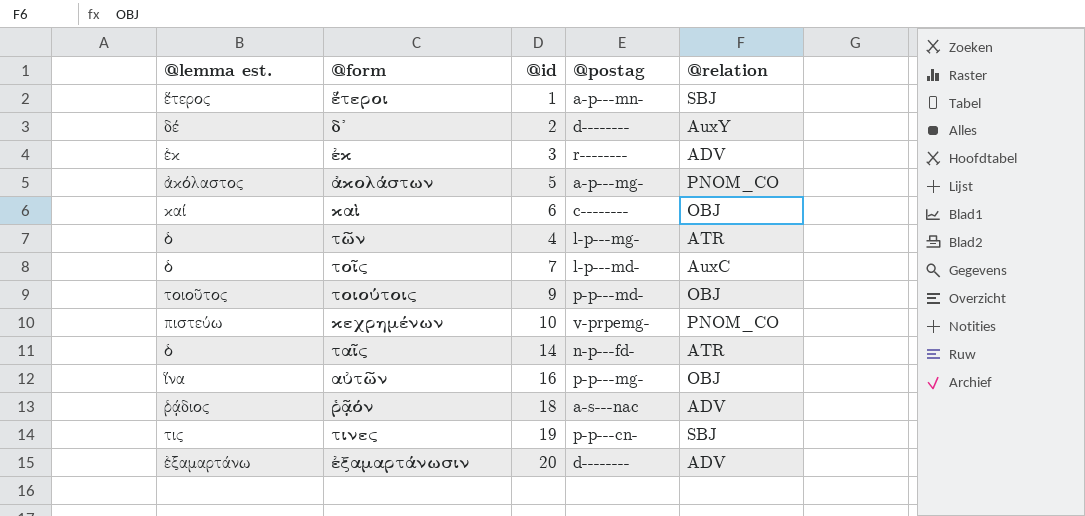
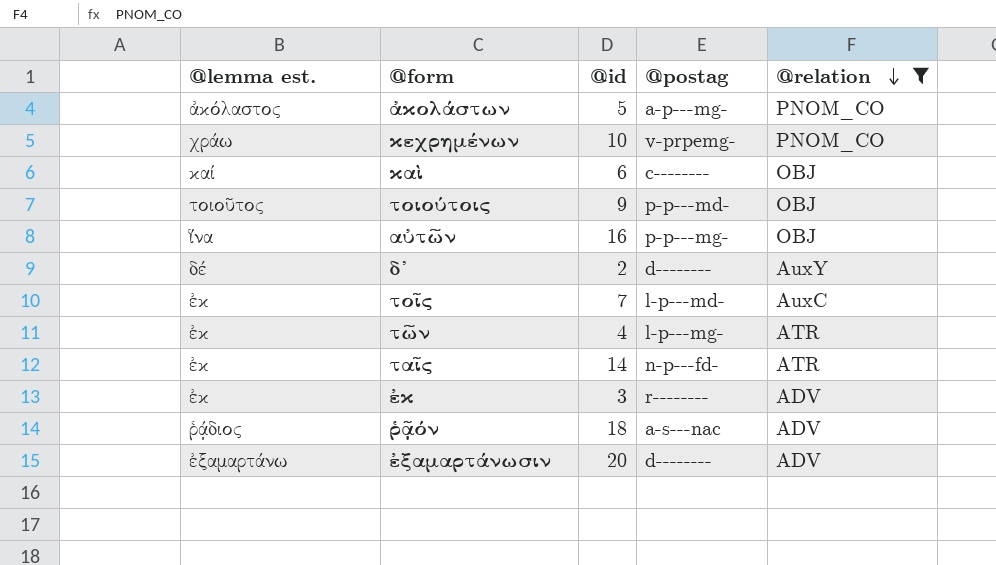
filter: none -> @relation != SBJ
row order: none -> @relation descending
κεχρημένων | @lemma est.: πιστεύω -> χράω
τοῖς | @lemma est.: ὁ -> ἐκ
τῶν | @lemma est.: ὁ -> ἐκ
ταῖς | @lemma est.: ὁ -> ἐκ

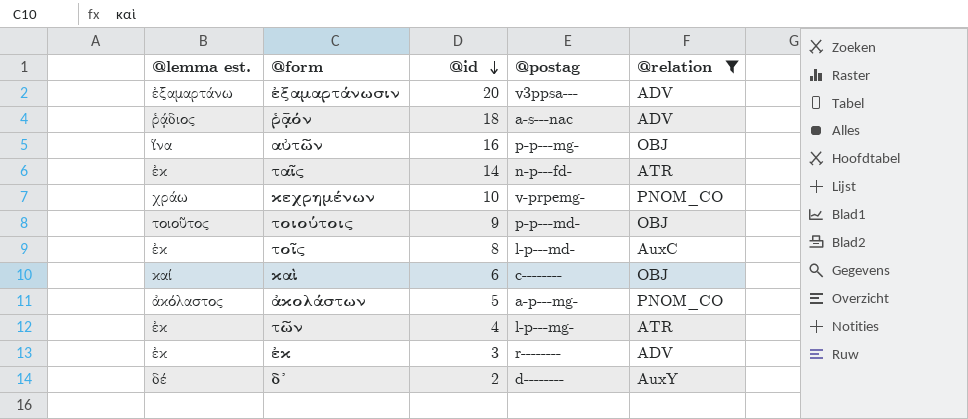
row order: @relation descending -> @id descending
ἐξαμαρτάνωσιν | @postag: d-------- -> v3ppsa---
τοῖς | @id: 7 -> 8

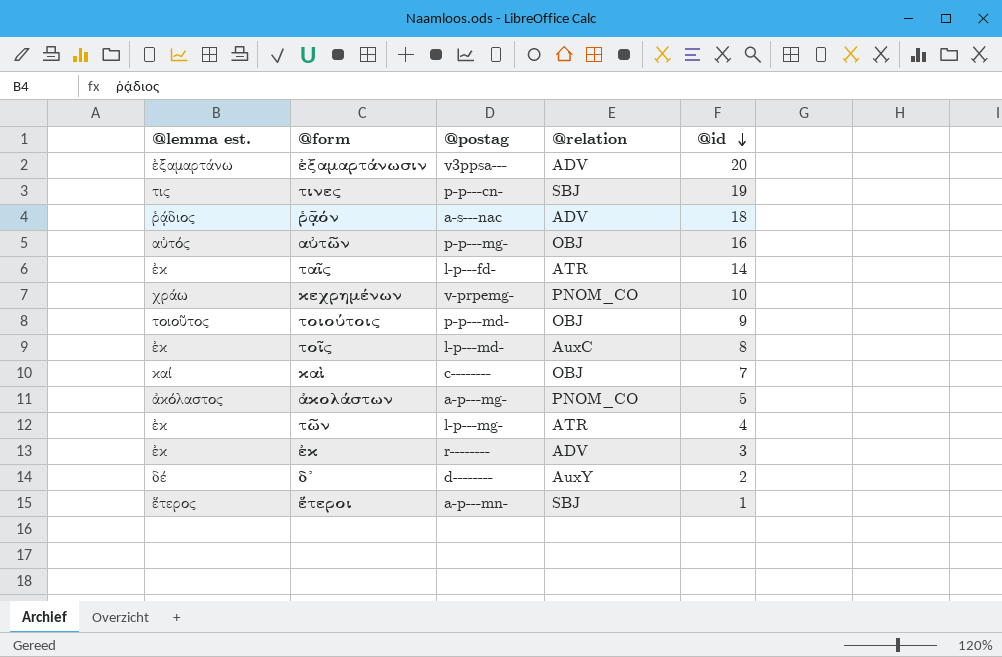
filter: @relation != SBJ -> none
column @id | position: 3 -> 5
αὐτῶν | @lemma est.: ἵνα -> αὐτός
ταῖς | @postag: n-p---fd- -> l-p---fd-
καὶ | @id: 6 -> 7

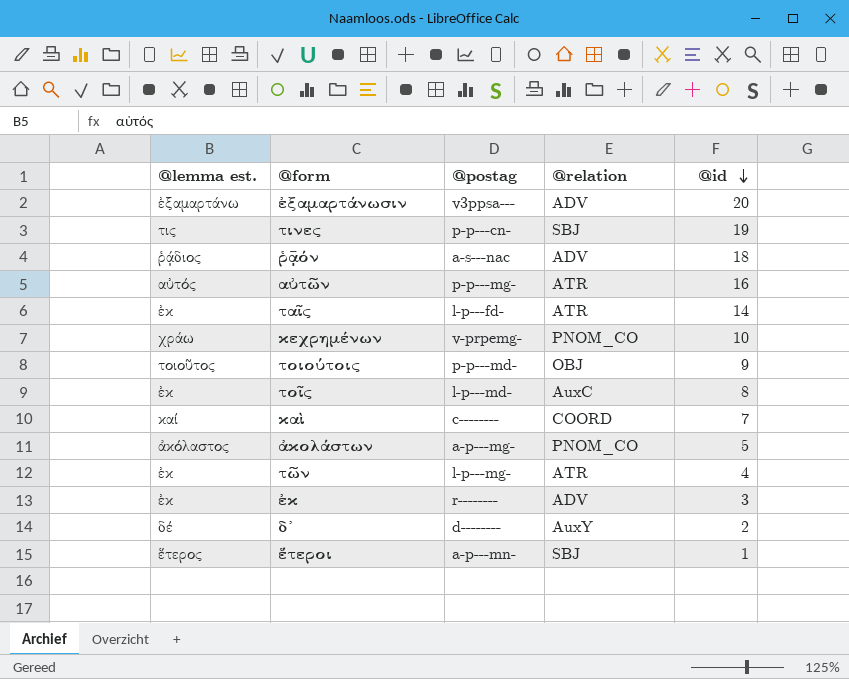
αὐτῶν | @relation: OBJ -> ATR
καὶ | @relation: OBJ -> COORD

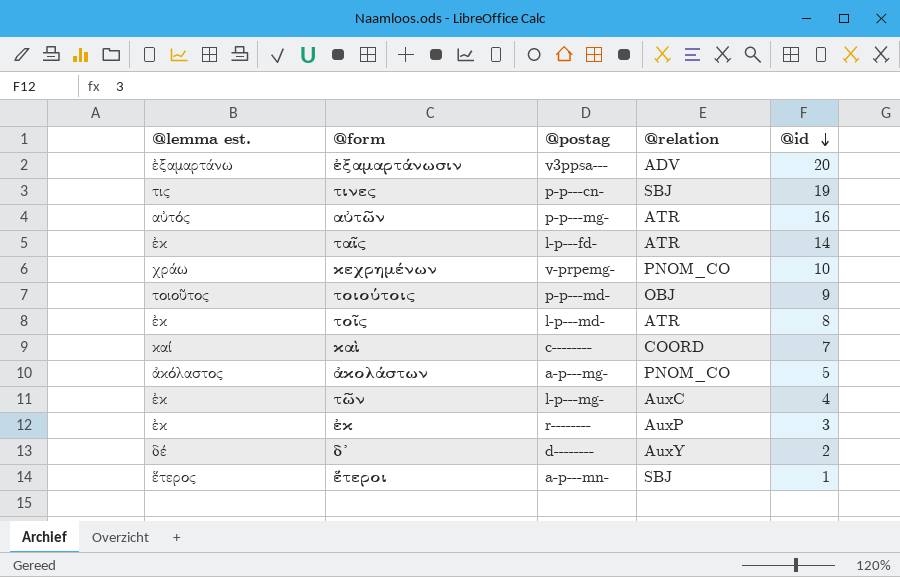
row ῥᾷόν: ῥᾴδιος | a-s---nac | ADV | 18 -> none
τοῖς | @relation: AuxC -> ATR
τῶν | @relation: ATR -> AuxC
ἐκ | @relation: ADV -> AuxP

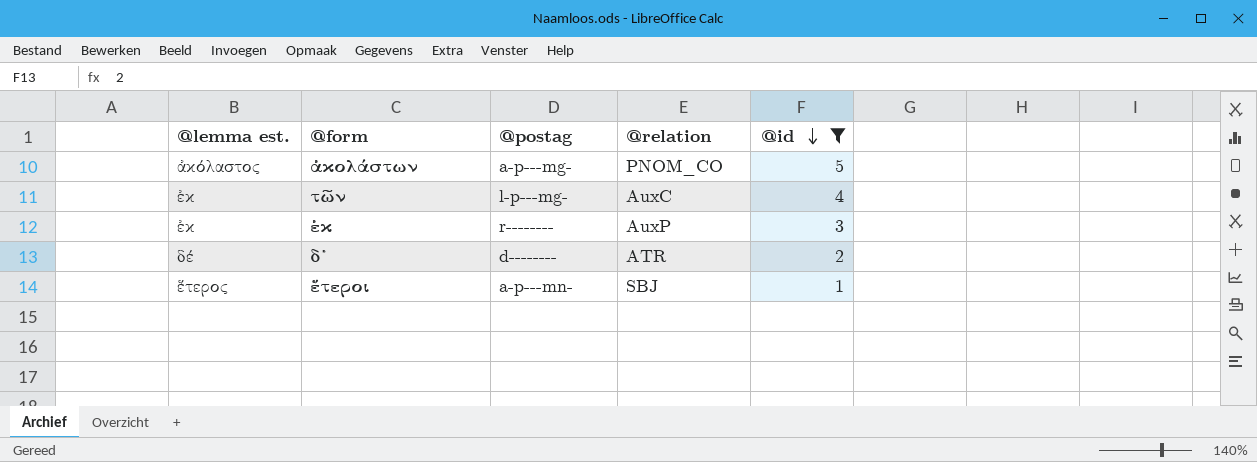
filter: none -> @id <= 5
δ᾽ | @relation: AuxY -> ATR

